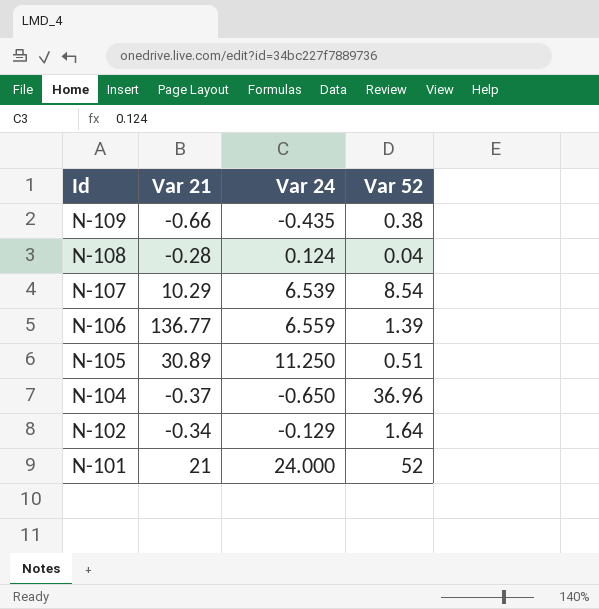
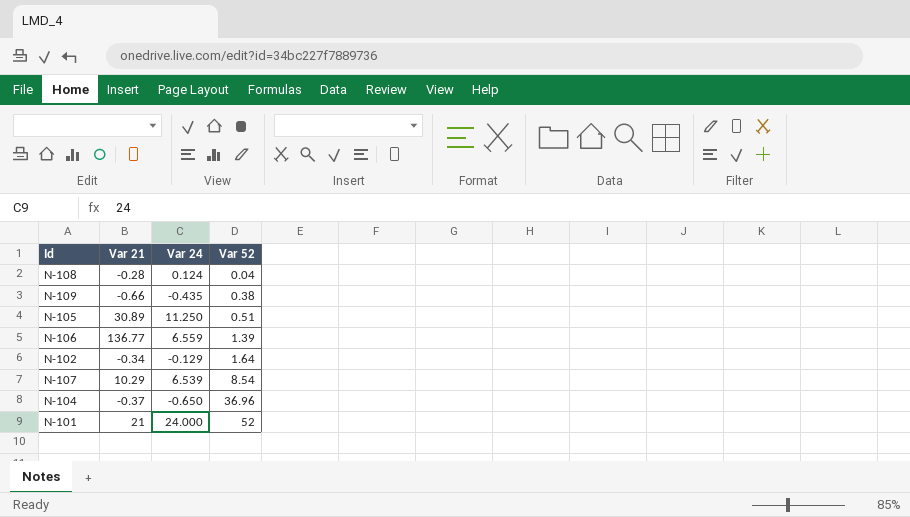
row order: Id descending -> Var 52 ascending

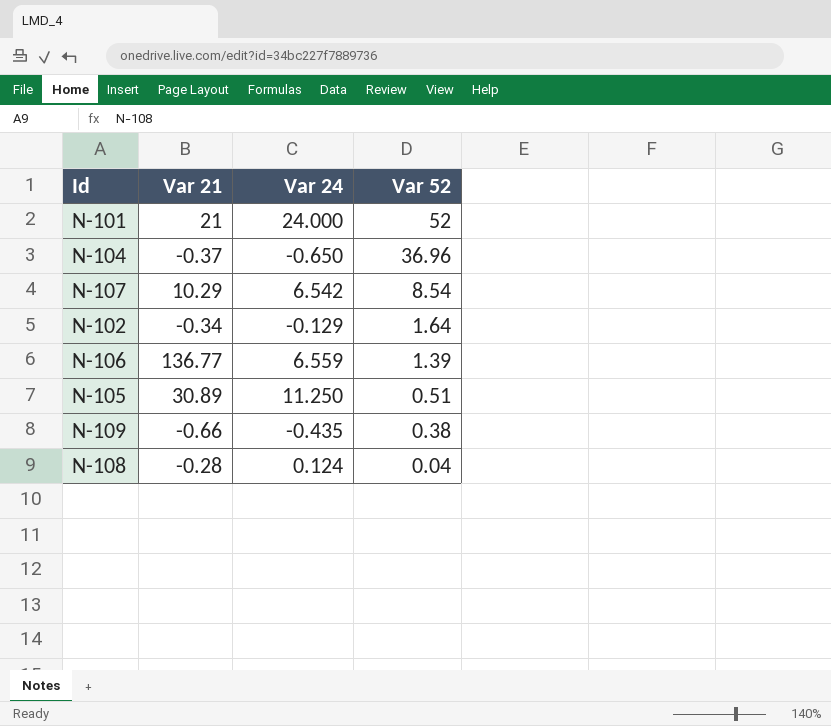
row order: Var 52 ascending -> Var 52 descending
N-107 | Var 24: 6.539 -> 6.542

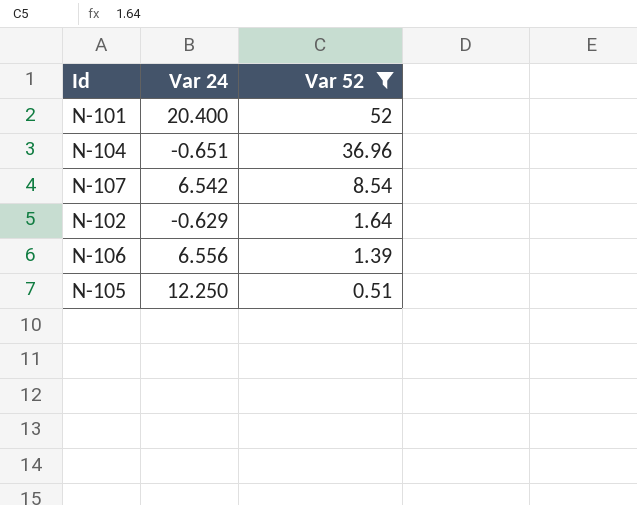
filter: none -> Var 52 >= 0.51
column Var 21 | position: 2 -> none
N-101 | Var 24: 24.000 -> 20.400
N-104 | Var 24: -0.650 -> -0.651
N-102 | Var 24: -0.129 -> -0.629
N-106 | Var 24: 6.559 -> 6.556
N-105 | Var 24: 11.250 -> 12.250

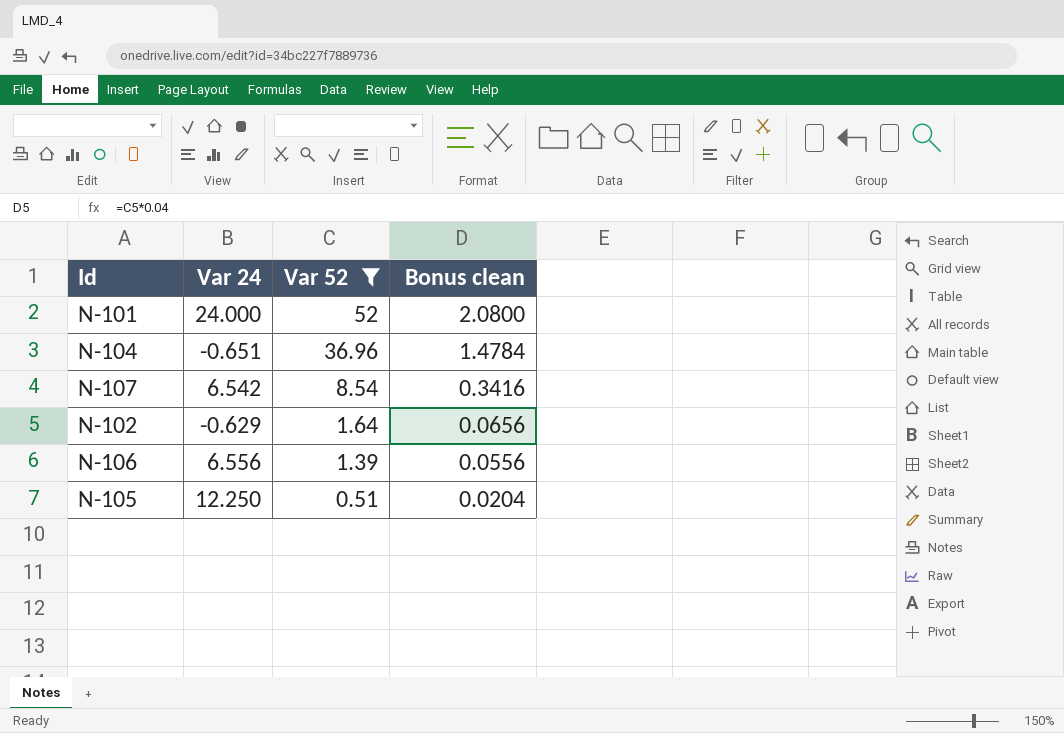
column Bonus clean | formula: none -> [Var 52] * 0.04
N-101 | Var 24: 20.400 -> 24.000

